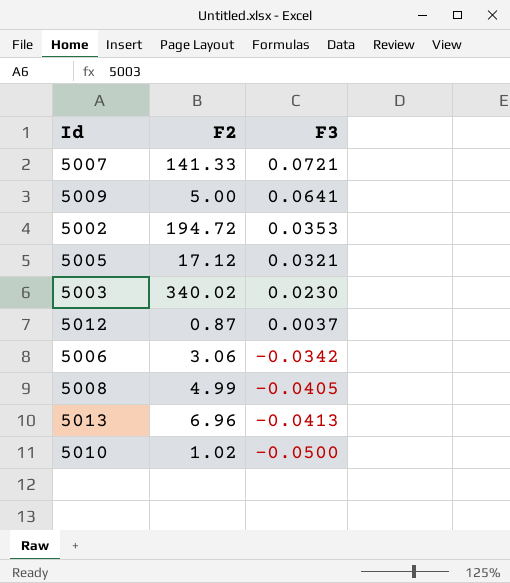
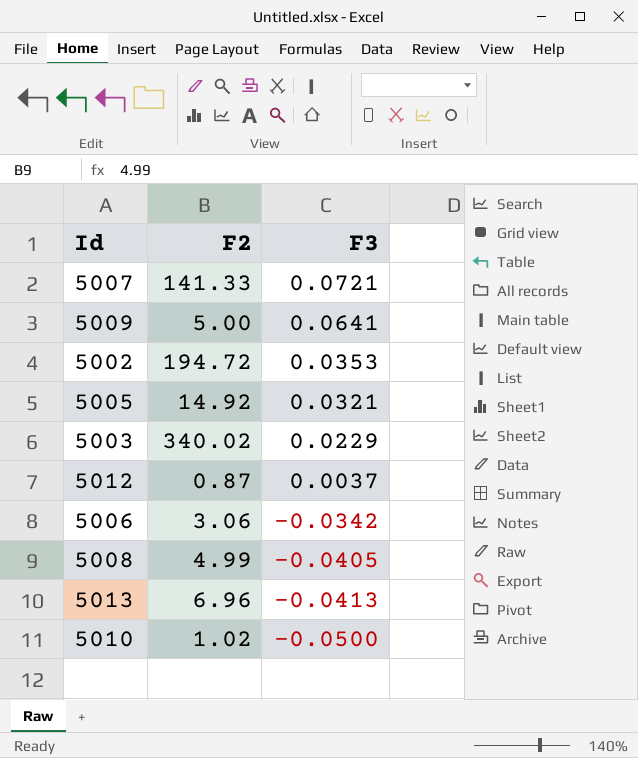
5005 | F2: 17.12 -> 14.92
5003 | F3: 0.0230 -> 0.0229

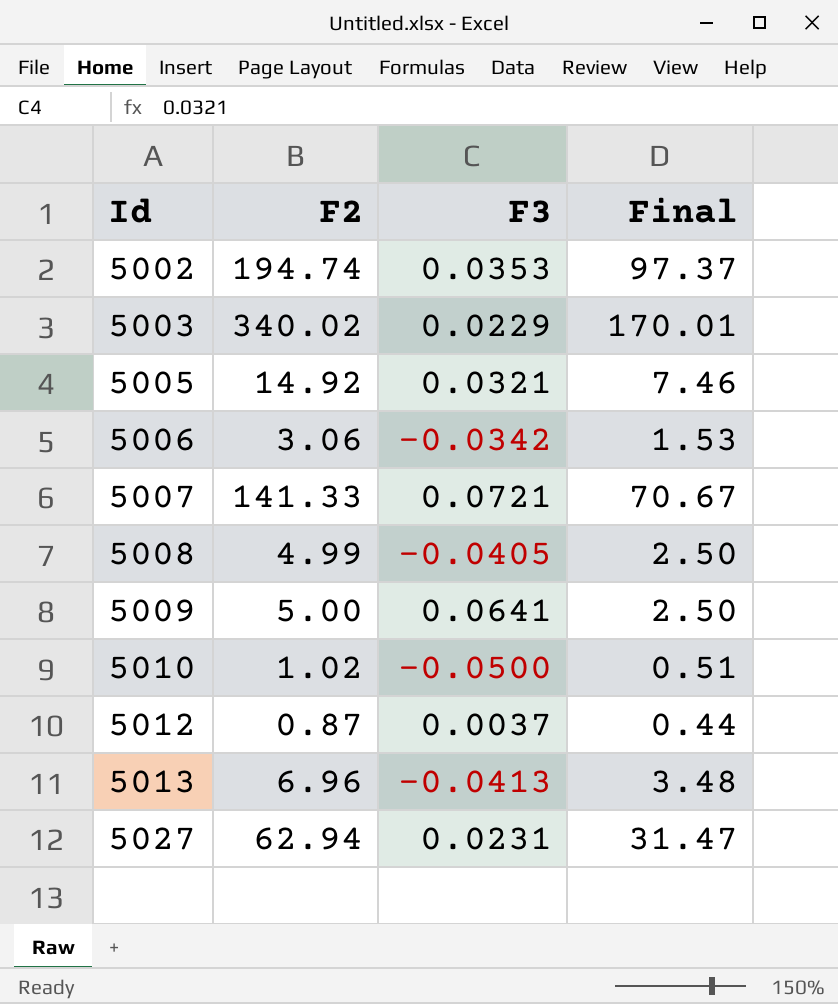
row order: F3 descending -> Id ascending
column Final | formula: none -> [F2] * 0.5
5002 | F2: 194.72 -> 194.74
row 5027: none -> 62.94 | 0.0231 | 31.47

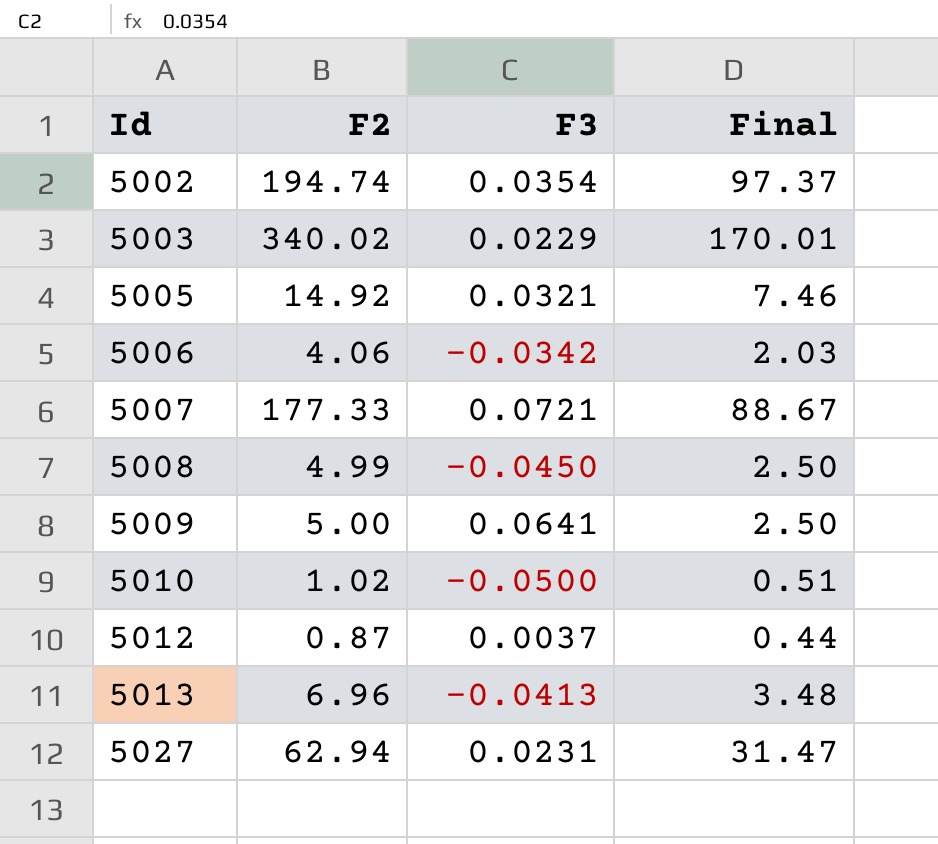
5002 | F3: 0.0353 -> 0.0354
5006 | F2: 3.06 -> 4.06
5006 | Final: 1.53 -> 2.03
5007 | F2: 141.33 -> 177.33
5007 | Final: 70.67 -> 88.67
5008 | F3: -0.0405 -> -0.0450

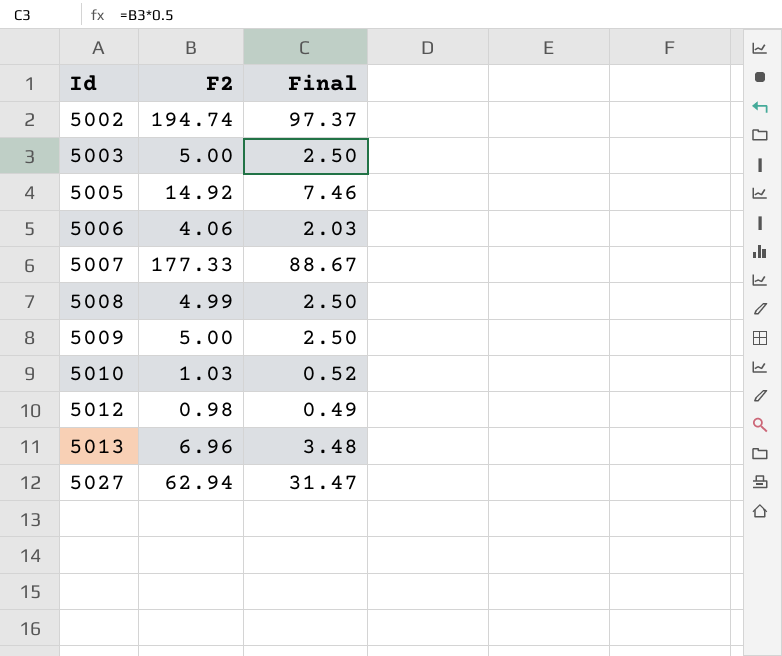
column F3 | position: 3 -> none
5003 | F2: 340.02 -> 5.00
5003 | Final: 170.01 -> 2.50
5010 | F2: 1.02 -> 1.03
5010 | Final: 0.51 -> 0.52
5012 | F2: 0.87 -> 0.98
5012 | Final: 0.44 -> 0.49

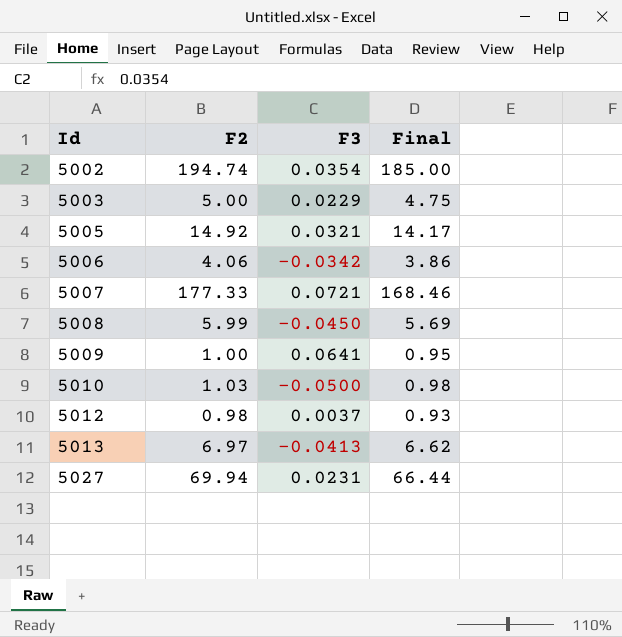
column F3 | position: none -> 3
column Final | formula: [F2] * 0.5 -> [F2] * 0.95
5008 | F2: 4.99 -> 5.99
5009 | F2: 5.00 -> 1.00
5013 | F2: 6.96 -> 6.97
5027 | F2: 62.94 -> 69.94

